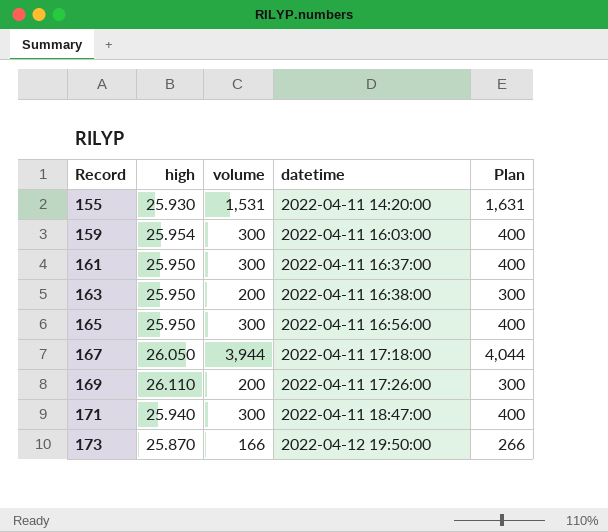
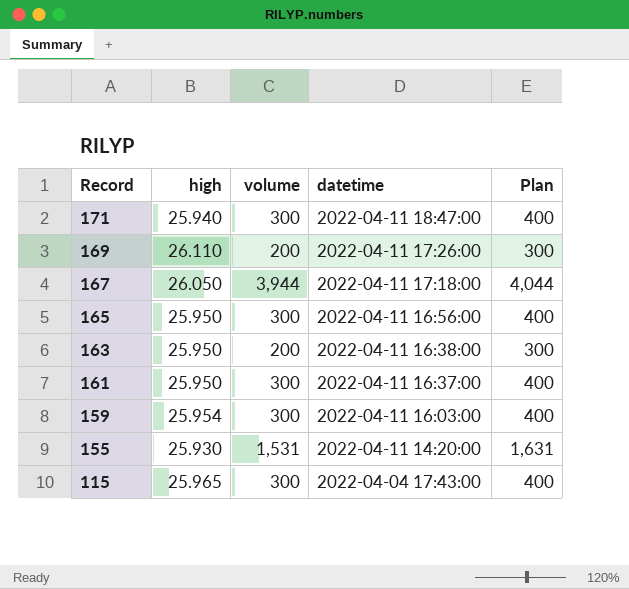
row order: Record ascending -> Record descending
row 173: 25.870 | 166 | 2022-04-12 19:50:00 | 266 -> none
row 115: none -> 25.965 | 300 | 2022-04-04 17:43:00 | 400

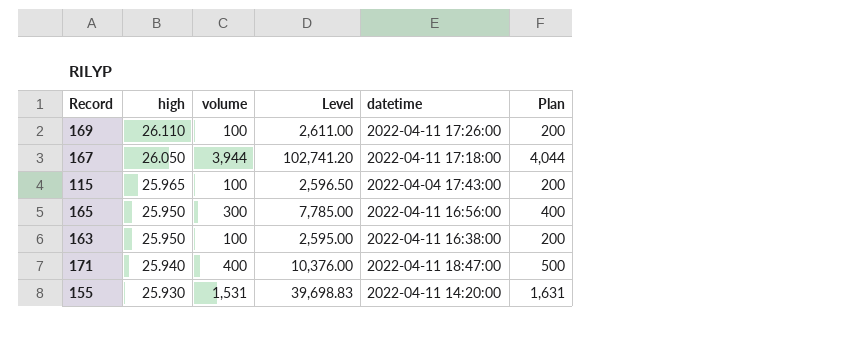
row order: Record descending -> high descending
column Level | formula: none -> [high] * [volume]
row 161: 25.950 | 300 | 2022-04-11 16:37:00 | 400 -> none
row 159: 25.954 | 300 | 2022-04-11 16:03:00 | 400 -> none
169 | volume: 200 -> 100
169 | Plan: 300 -> 200
115 | volume: 300 -> 100
115 | Plan: 400 -> 200
163 | volume: 200 -> 100
163 | Plan: 300 -> 200
171 | volume: 300 -> 400
171 | Plan: 400 -> 500

